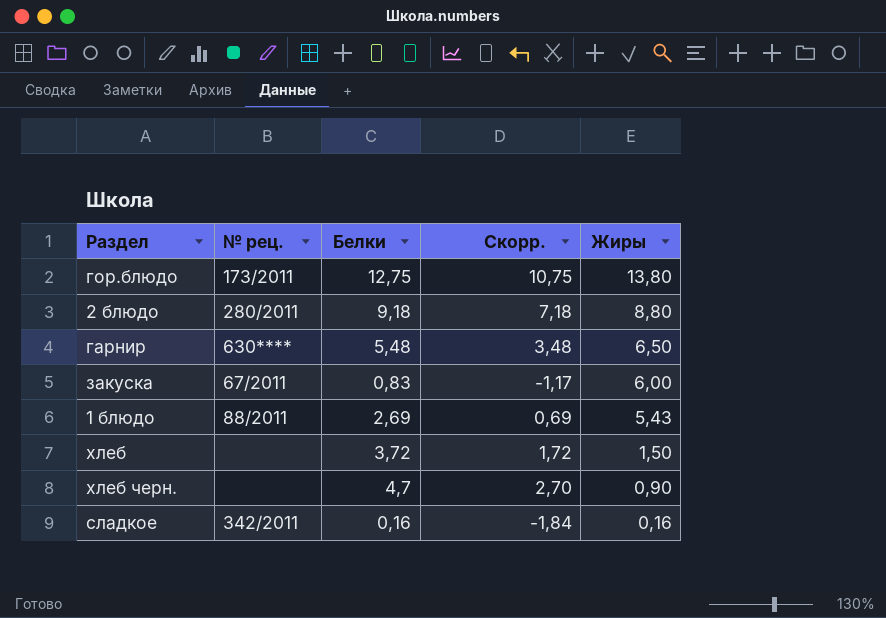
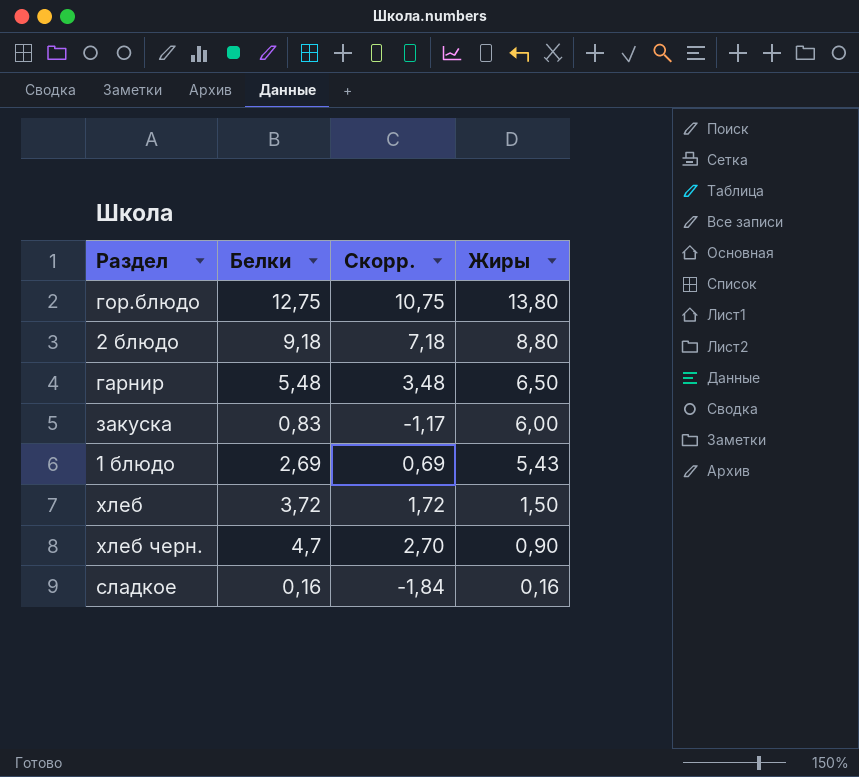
column № рец. | position: 2 -> none

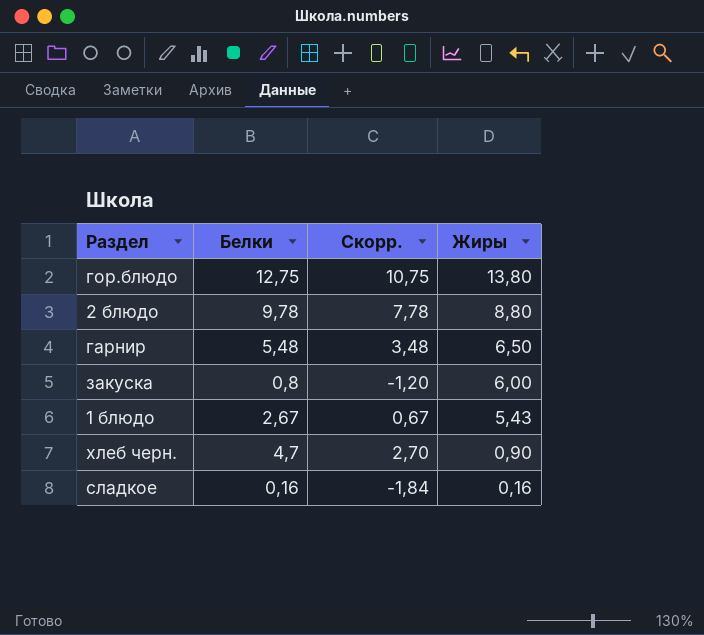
row хлеб: 3,72 | 1,72 | 1,50 -> none
2 блюдо | Белки: 9,18 -> 9,78
2 блюдо | Скорр.: 7,18 -> 7,78
закуска | Белки: 0,83 -> 0,8
закуска | Скорр.: -1,17 -> -1,20
1 блюдо | Белки: 2,69 -> 2,67
1 блюдо | Скорр.: 0,69 -> 0,67

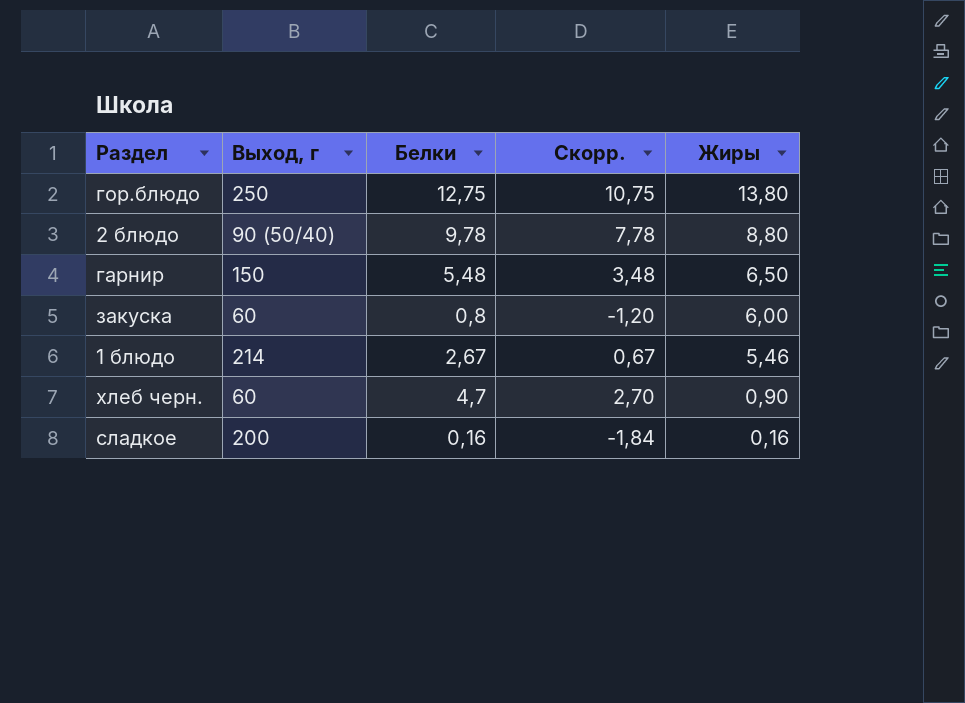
column Выход, г | position: none -> 2
1 блюдо | Жиры: 5,43 -> 5,46

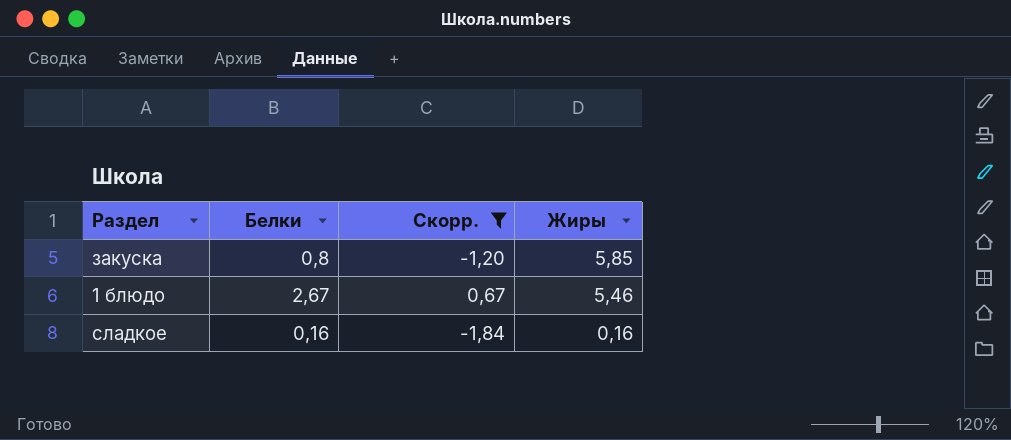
filter: none -> Скорр. <= 0,67
column Выход, г | position: 2 -> none
закуска | Жиры: 6,00 -> 5,85

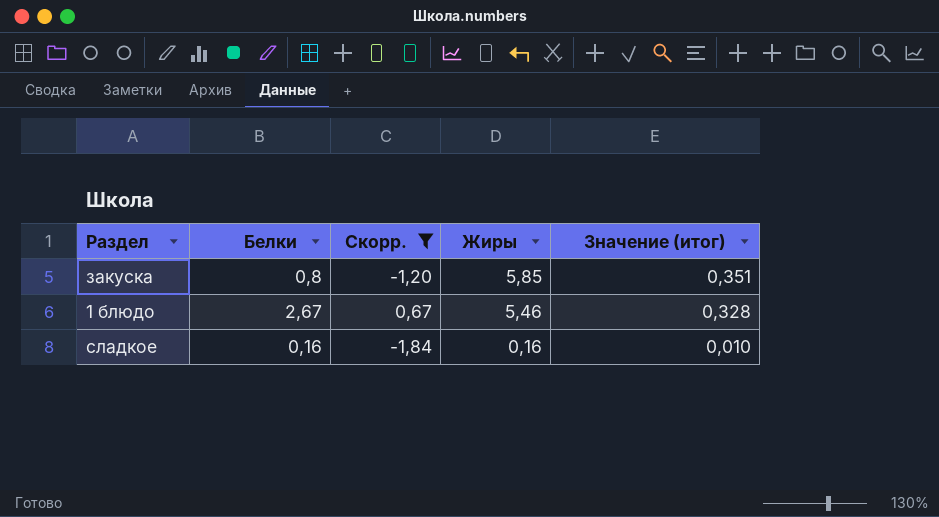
column Значение (итог) | formula: none -> [Жиры] * 0,06

